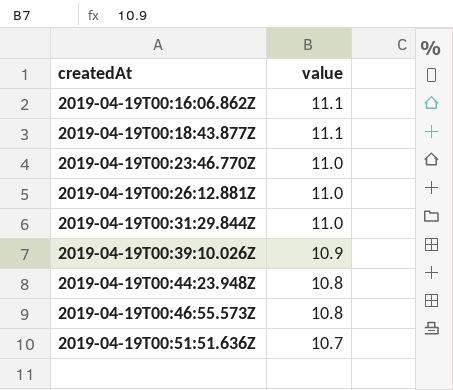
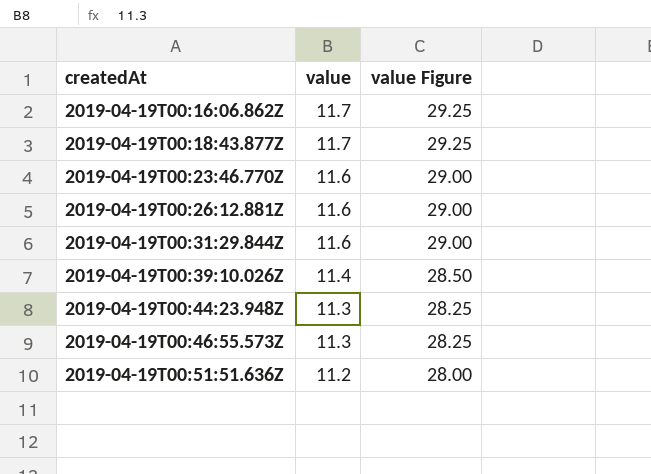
column value Figure | formula: none -> [value] * 2.5
2019-04-19T00:16:06.862Z | value: 11.1 -> 11.7
2019-04-19T00:18:43.877Z | value: 11.1 -> 11.7
2019-04-19T00:23:46.770Z | value: 11.0 -> 11.6
2019-04-19T00:26:12.881Z | value: 11.0 -> 11.6
2019-04-19T00:31:29.844Z | value: 11.0 -> 11.6
2019-04-19T00:39:10.026Z | value: 10.9 -> 11.4
2019-04-19T00:44:23.948Z | value: 10.8 -> 11.3
2019-04-19T00:46:55.573Z | value: 10.8 -> 11.3
2019-04-19T00:51:51.636Z | value: 10.7 -> 11.2

